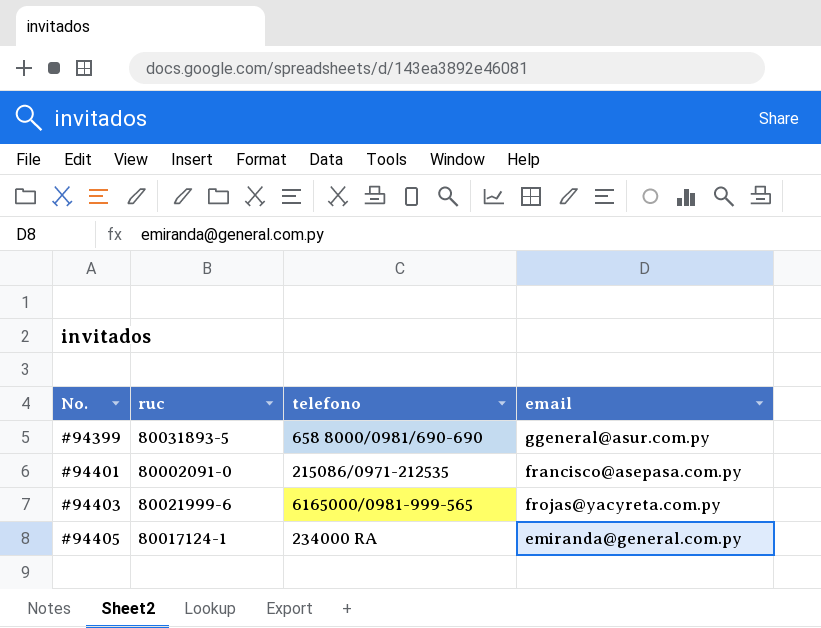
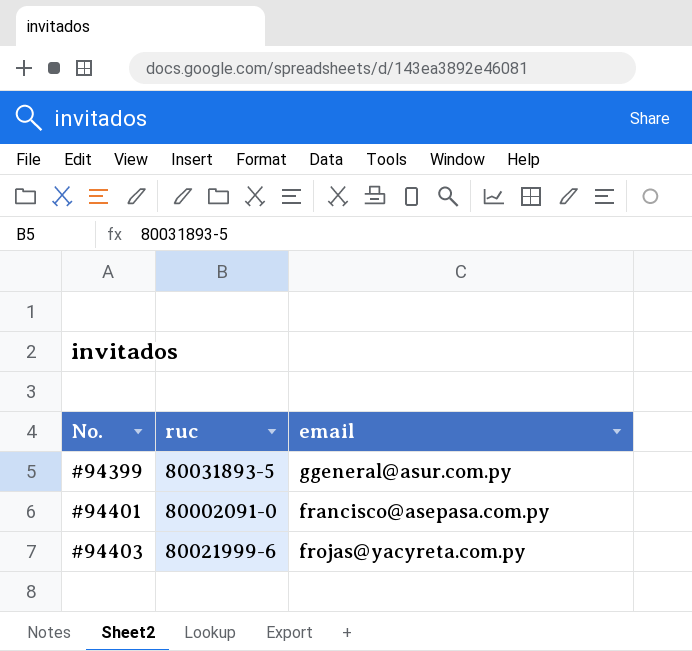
column telefono | position: 3 -> none
row #94405: 80017124-1 | 234000 RA | emiranda@general.com.py -> none

